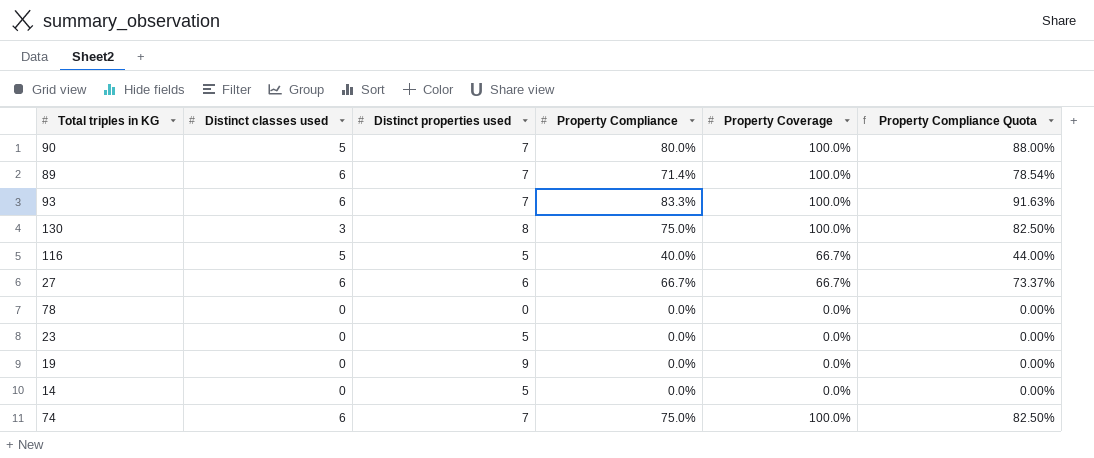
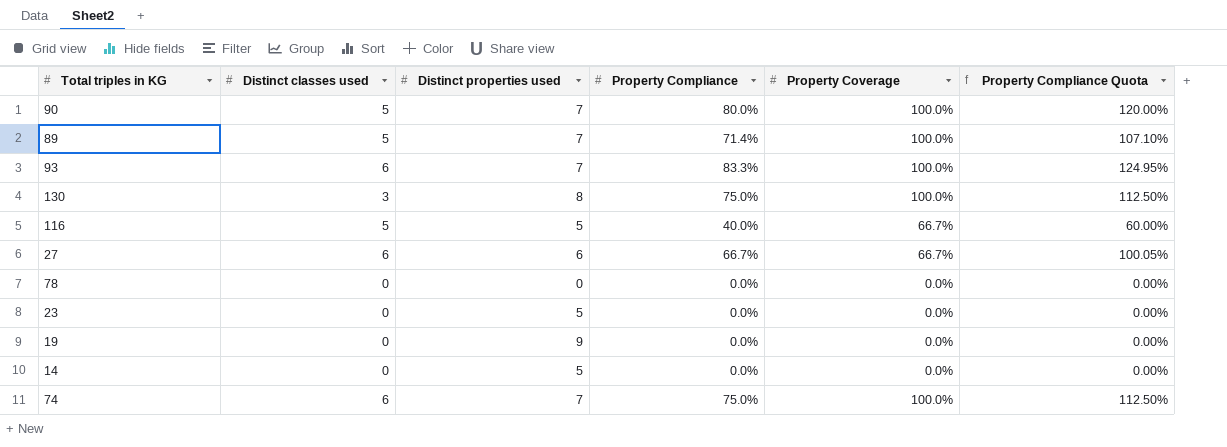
column Property Compliance Quota | formula: [Property Compliance] * 1.1 -> [Property Compliance] * 1.5
89 | Distinct classes used: 6 -> 5

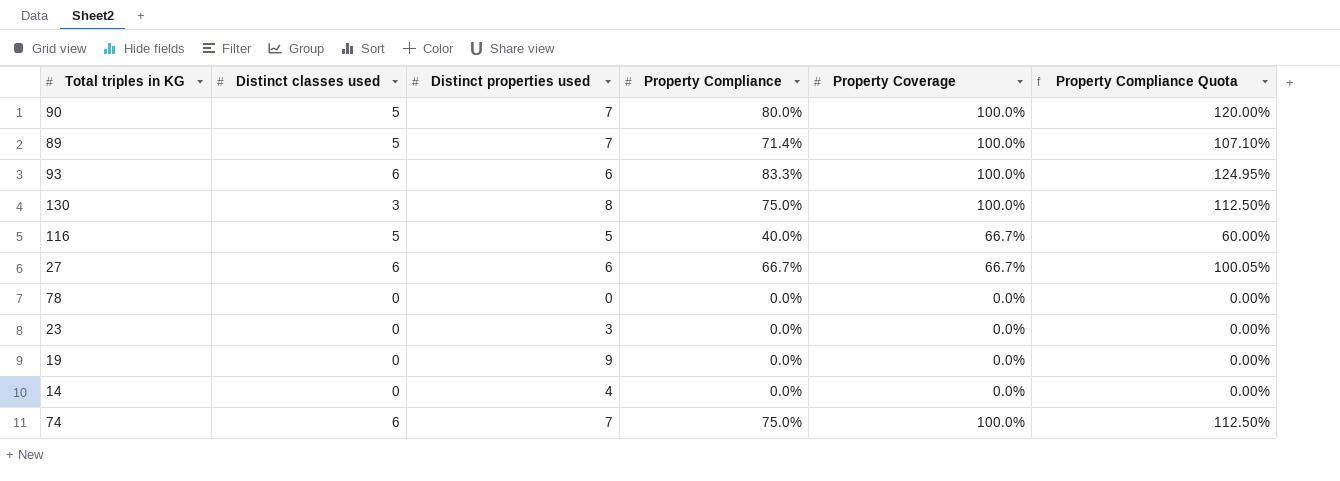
93 | Distinct properties used: 7 -> 6
23 | Distinct properties used: 5 -> 3
14 | Distinct properties used: 5 -> 4

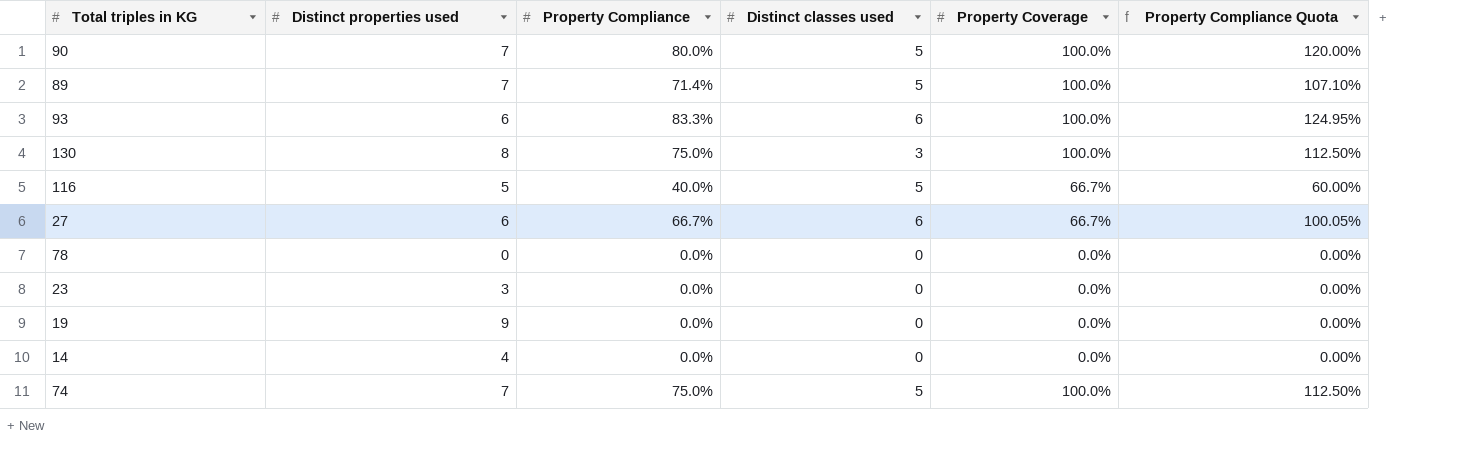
column Distinct classes used | position: 2 -> 4
74 | Distinct classes used: 6 -> 5

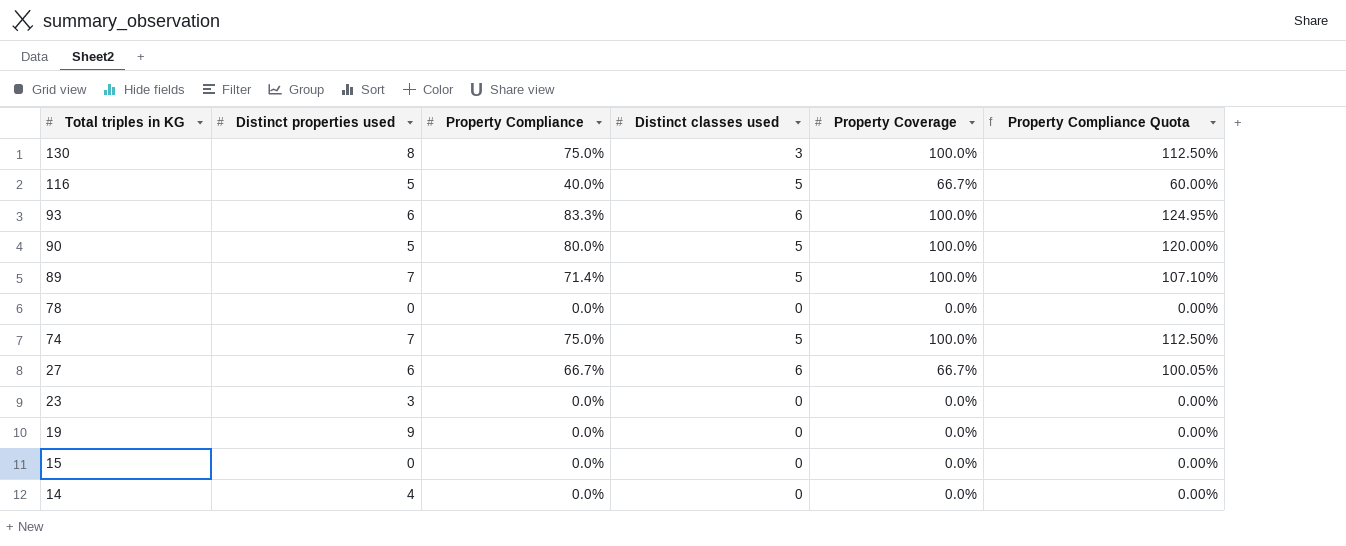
row order: none -> Total triples in KG descending
90 | Distinct properties used: 7 -> 5
row 15: none -> 0 | 0.0% | 0 | 0.0% | 0.00%

